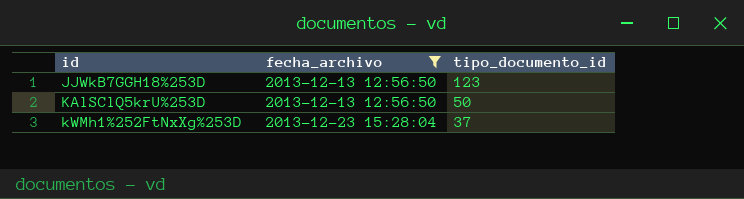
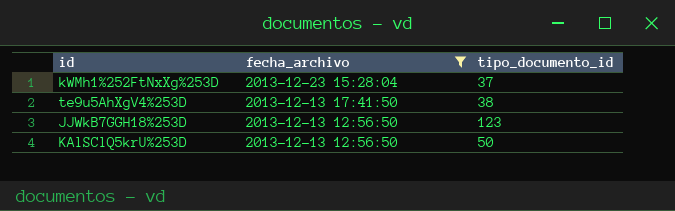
row order: id ascending -> fecha_archivo descending
row te9u5AhXgV4%253D: none -> 2013-12-13 17:41:50 | 38

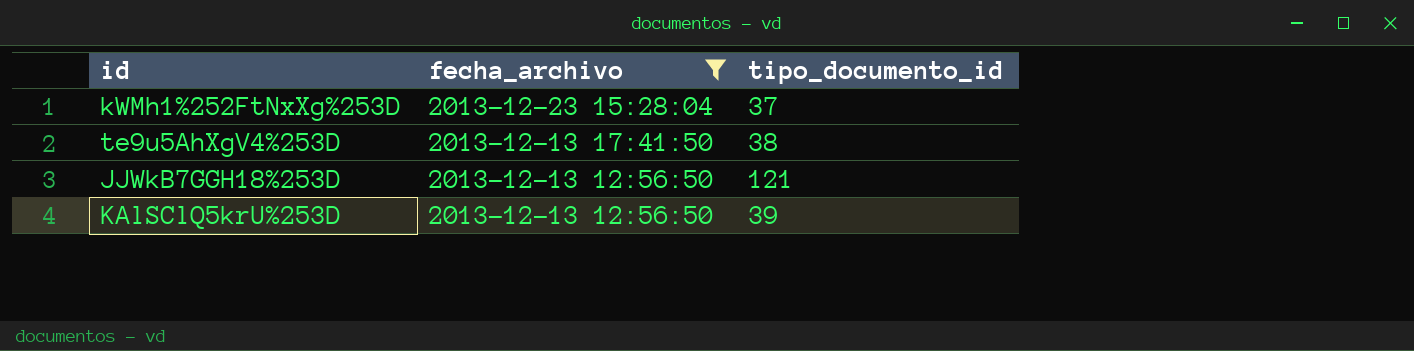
JJWkB7GGH18%253D | tipo_documento_id: 123 -> 121
KAlSClQ5krU%253D | tipo_documento_id: 50 -> 39

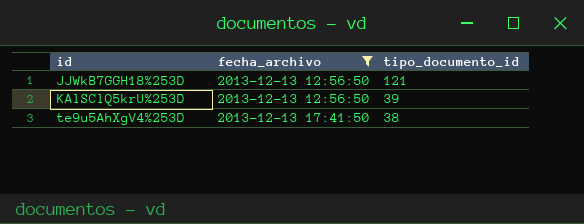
row order: fecha_archivo descending -> id ascending
row kWMh1%252FtNxXg%253D: 2013-12-23 15:28:04 | 37 -> none

